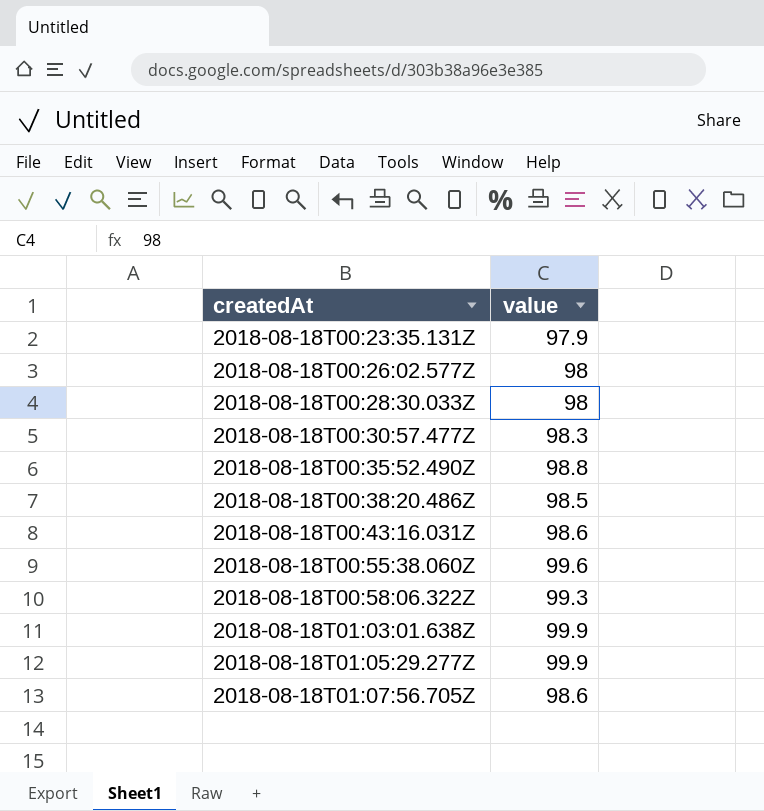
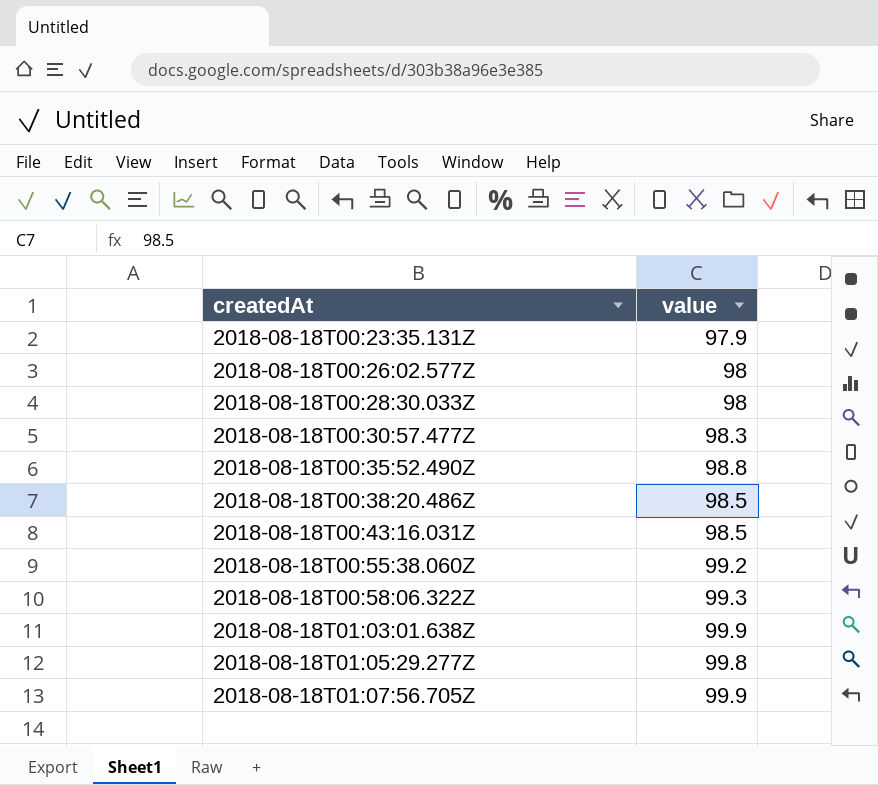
2018-08-18T00:43:16.031Z | value: 98.6 -> 98.5
2018-08-18T00:55:38.060Z | value: 99.6 -> 99.2
2018-08-18T01:05:29.277Z | value: 99.9 -> 99.8
2018-08-18T01:07:56.705Z | value: 98.6 -> 99.9

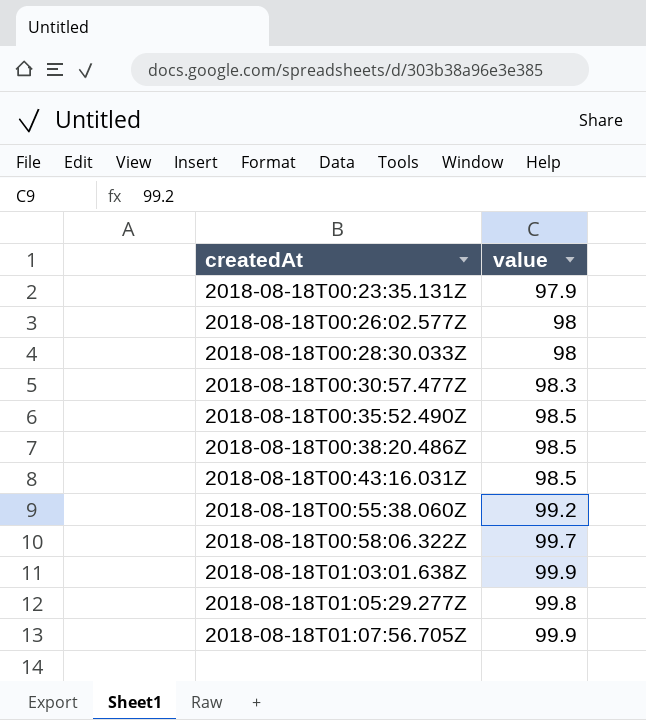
2018-08-18T00:35:52.490Z | value: 98.8 -> 98.5
2018-08-18T00:58:06.322Z | value: 99.3 -> 99.7

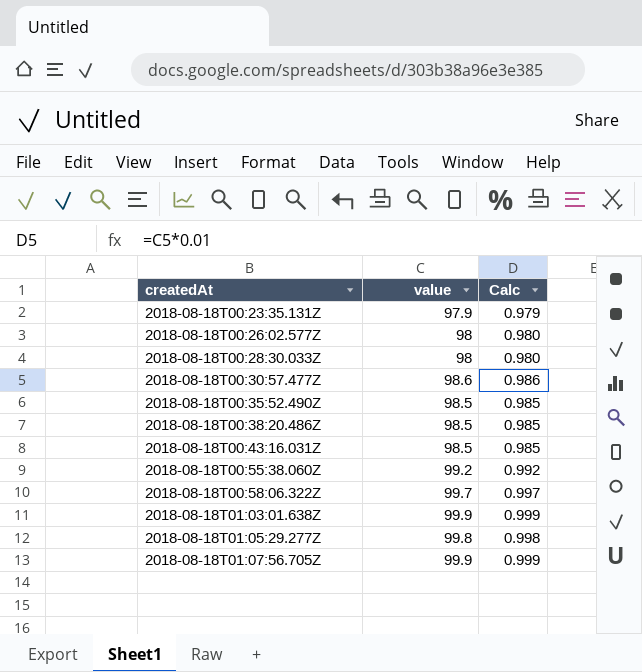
column Calc | formula: none -> [value] * 0.01
2018-08-18T00:30:57.477Z | value: 98.3 -> 98.6

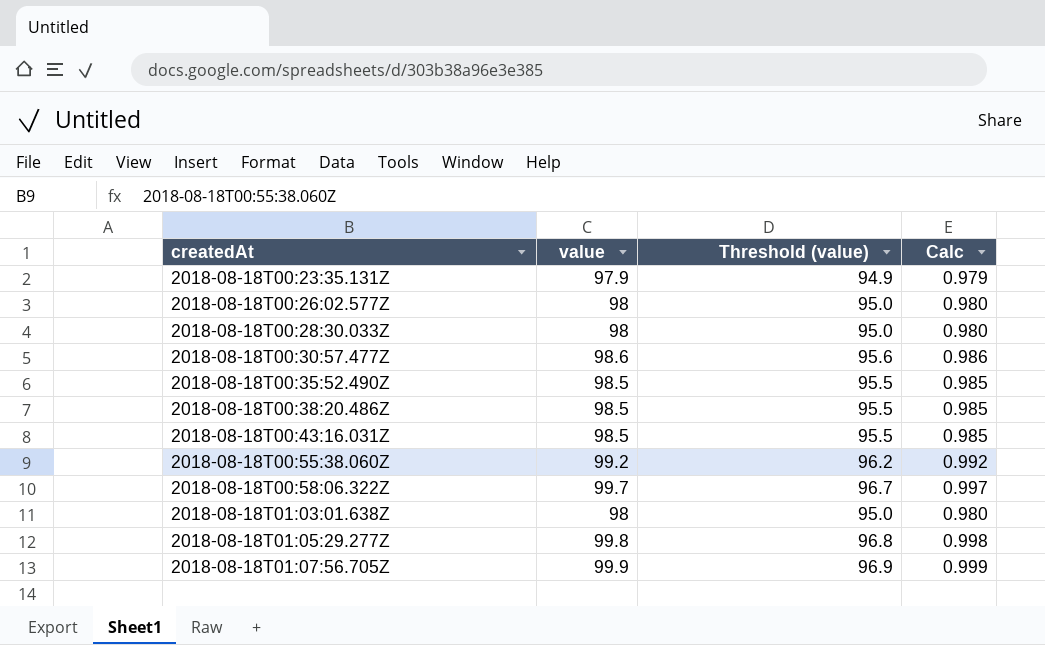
column Threshold (value) | formula: none -> [value] - 3
2018-08-18T01:03:01.638Z | value: 99.9 -> 98
2018-08-18T01:03:01.638Z | Calc: 0.999 -> 0.980

